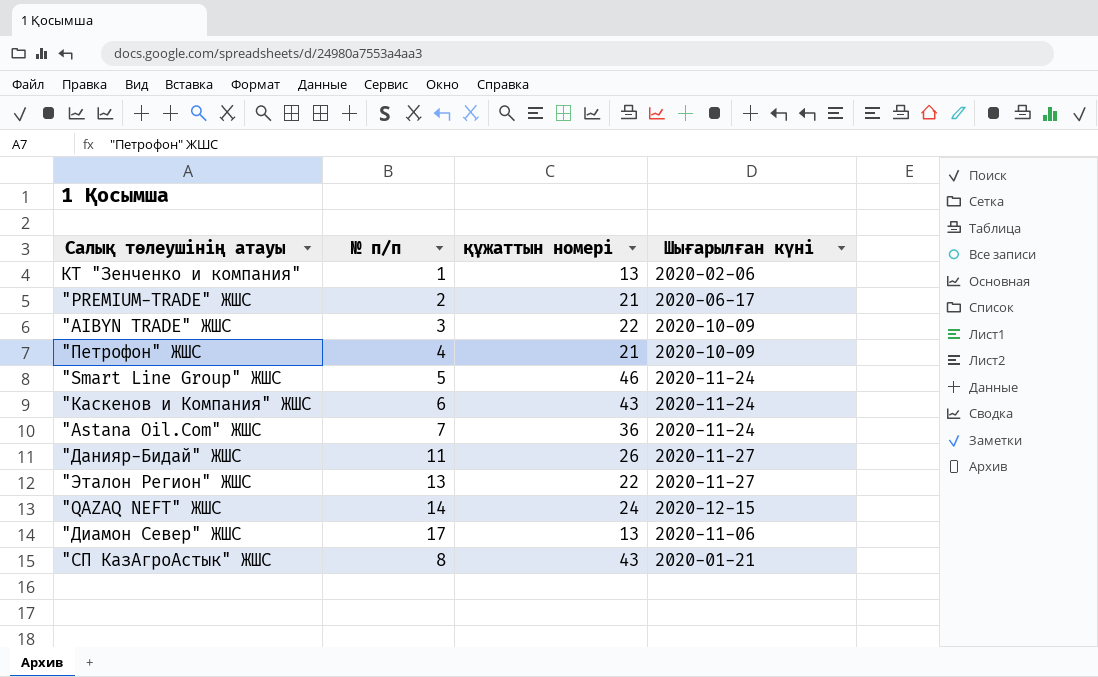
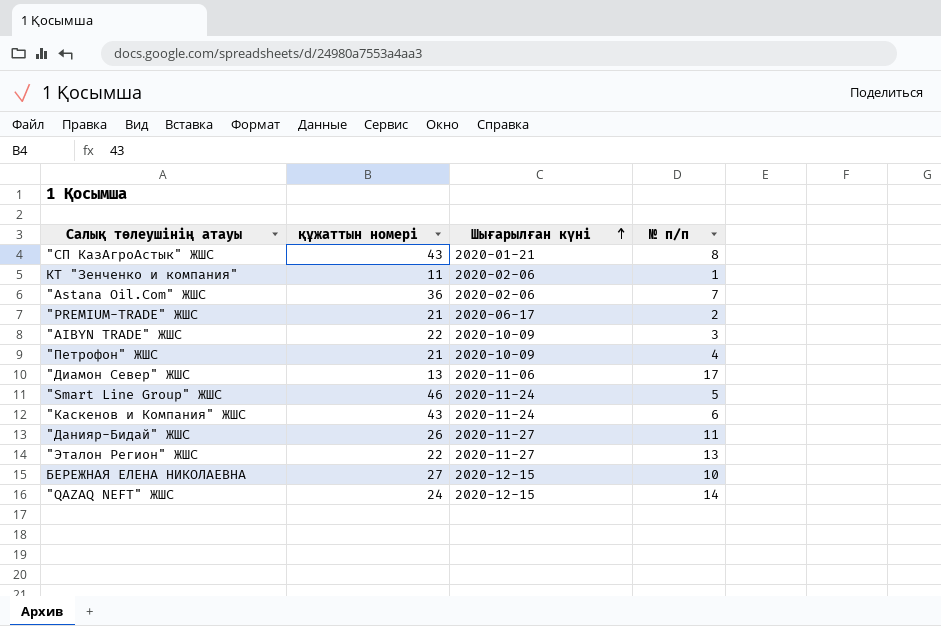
row order: none -> Шығарылған күні ascending
column № п/п | position: 2 -> 4
КТ "Зенченко и компания" | құжаттын номері: 13 -> 11
"Astana Oil.Com" ЖШС | Шығарылған күні: 2020-11-24 -> 2020-02-06
row БЕРЕЖНАЯ ЕЛЕНА НИКОЛАЕВНА: none -> 27 | 2020-12-15 | 10

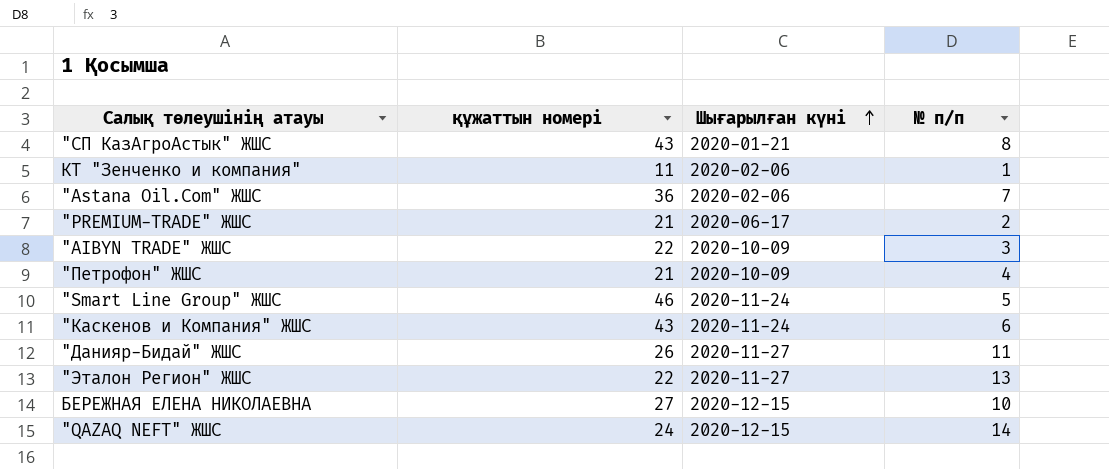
row "Диамон Север" ЖШС: 13 | 2020-11-06 | 17 -> none

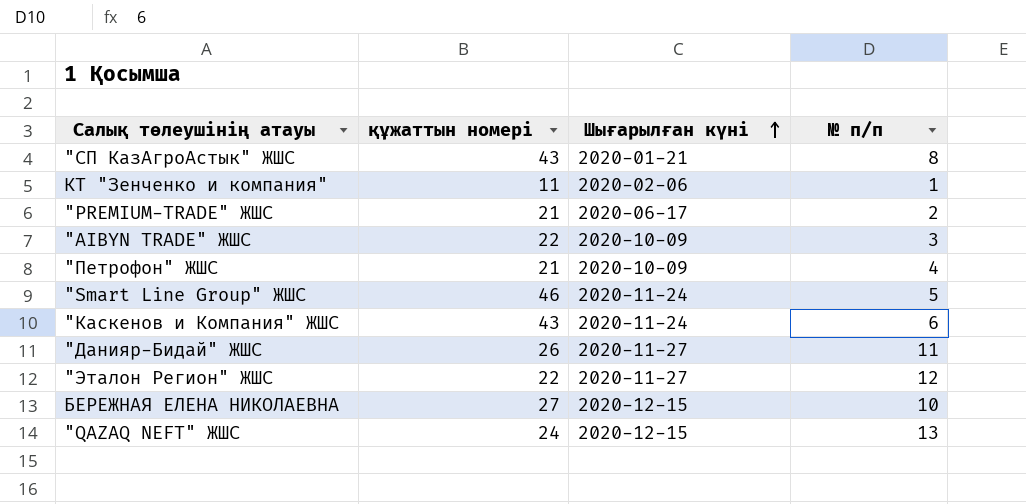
row "Astana Oil.Com" ЖШС: 36 | 2020-02-06 | 7 -> none
"Эталон Регион" ЖШС | № п/п: 13 -> 12
"QAZAQ NEFT" ЖШС | № п/п: 14 -> 13

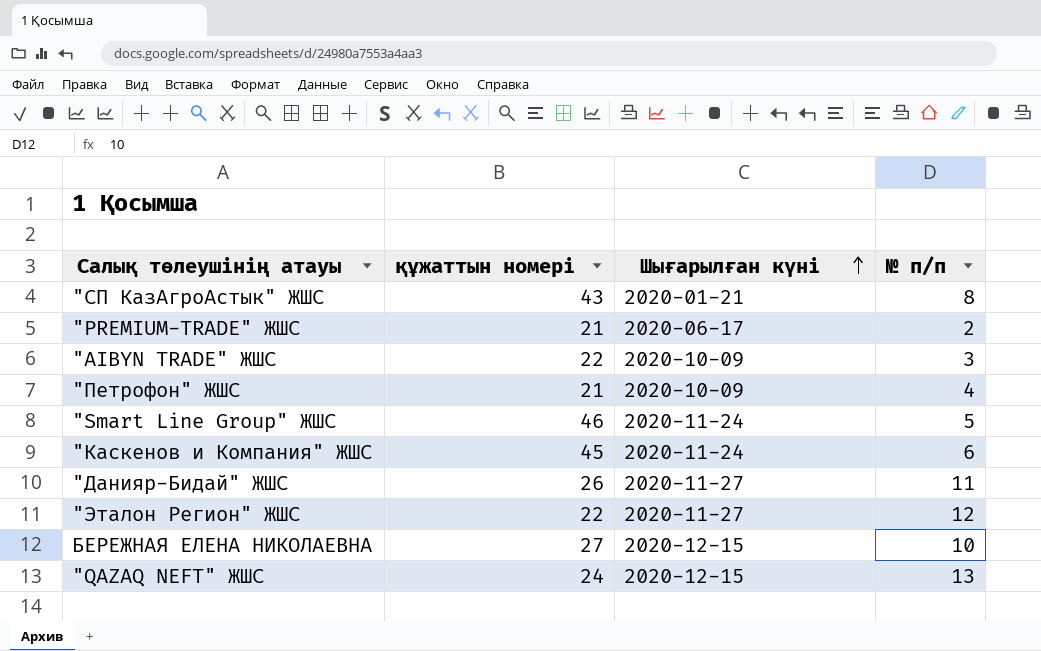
row КТ "Зенченко и компания": 11 | 2020-02-06 | 1 -> none
"Каскенов и Компания" ЖШС | құжаттын номері: 43 -> 45

